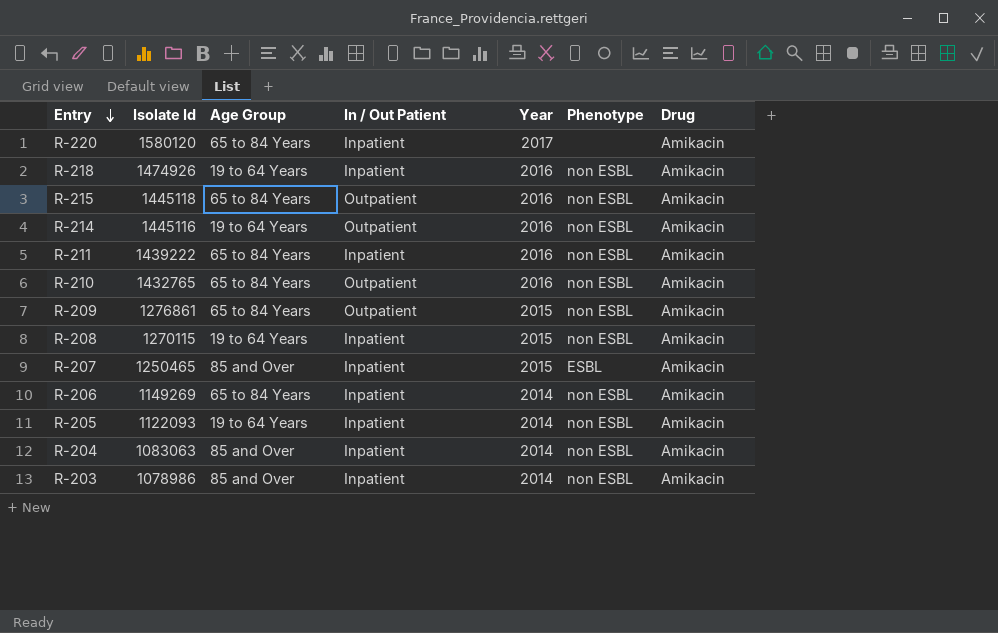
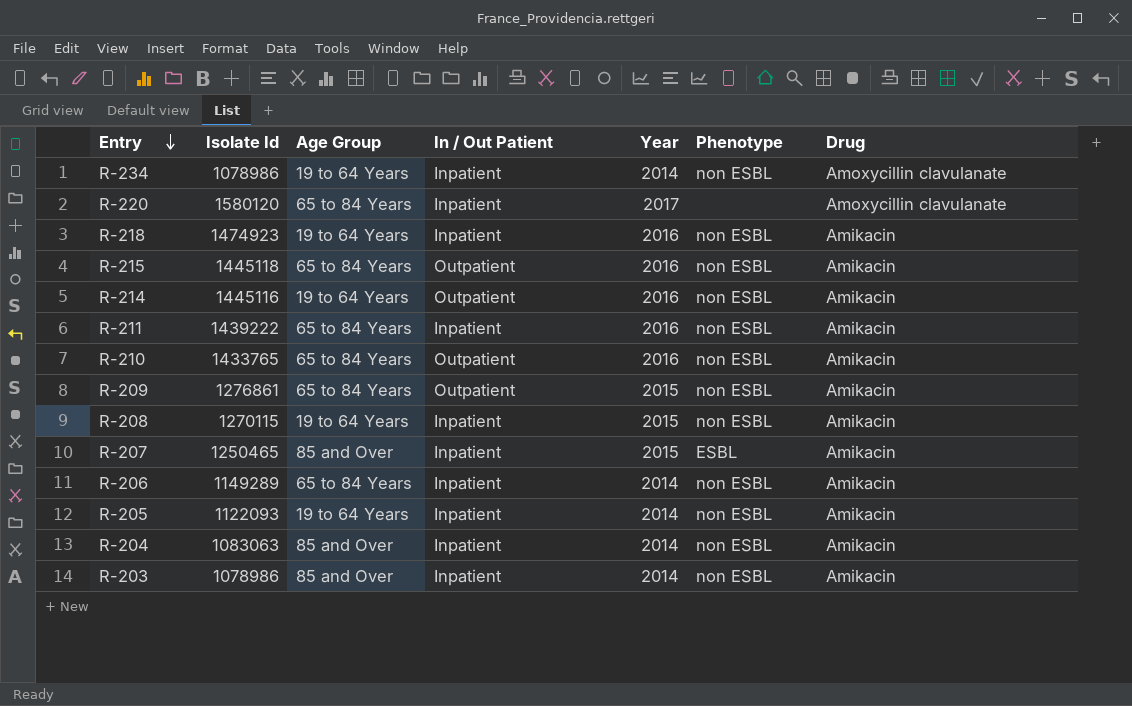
row R-234: none -> 1078986 | 19 to 64 Years | Inpatient | 2014 | non ESBL | Amoxycillin clavulanate
R-220 | Drug: Amikacin -> Amoxycillin clavulanate
R-218 | Isolate Id: 1474926 -> 1474923
R-210 | Isolate Id: 1432765 -> 1433765
R-206 | Isolate Id: 1149269 -> 1149289

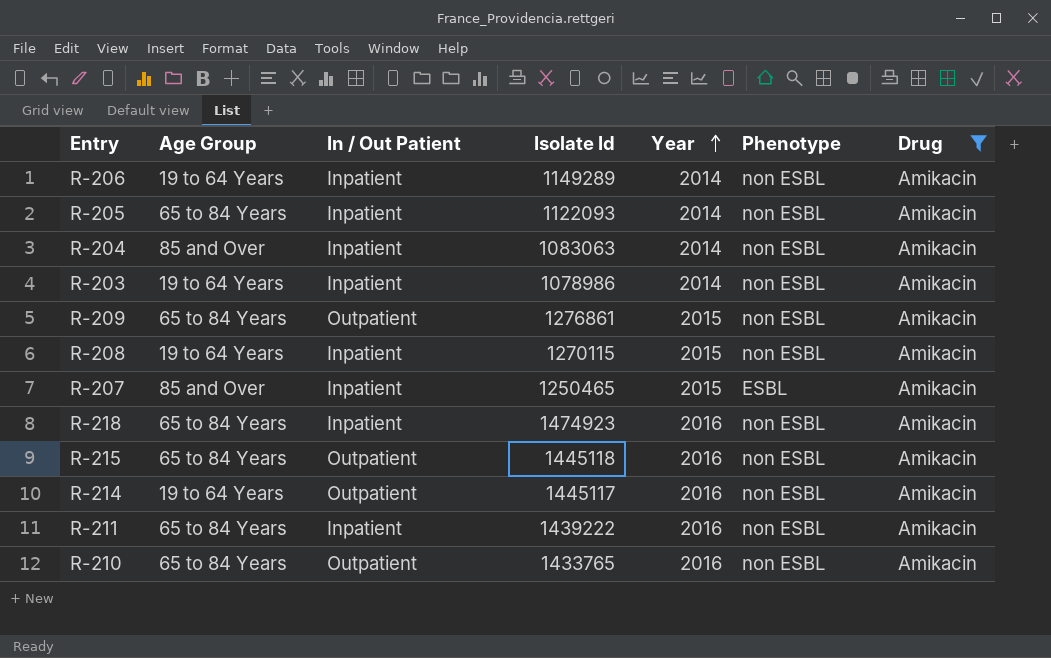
filter: none -> Drug = Amikacin
row order: Entry descending -> Year ascending
column Isolate Id | position: 2 -> 4
R-206 | Age Group: 65 to 84 Years -> 19 to 64 Years
R-205 | Age Group: 19 to 64 Years -> 65 to 84 Years
R-203 | Age Group: 85 and Over -> 19 to 64 Years
R-218 | Age Group: 19 to 64 Years -> 65 to 84 Years
R-214 | Isolate Id: 1445116 -> 1445117

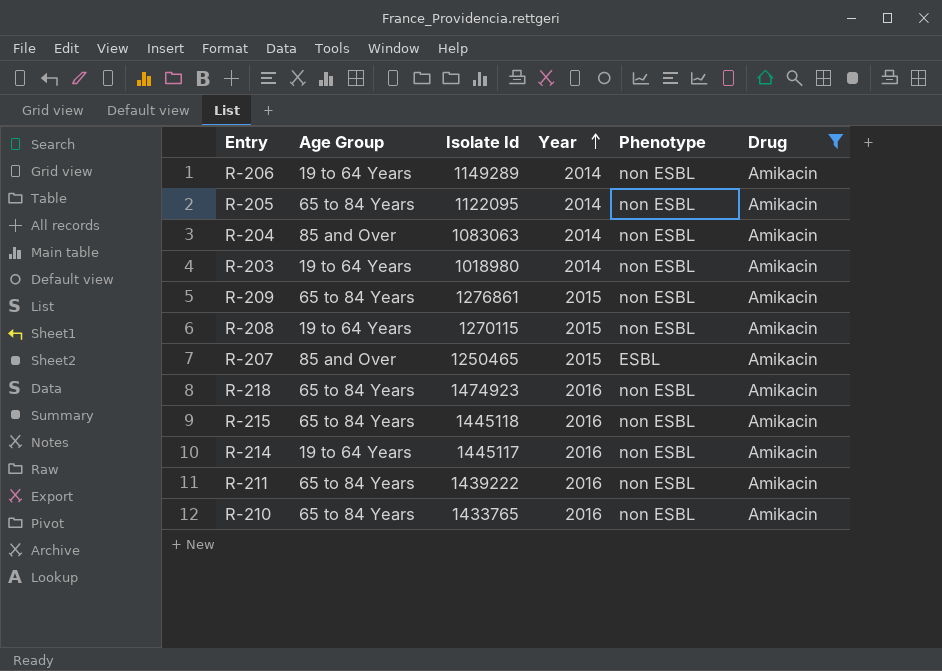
column In / Out Patient | position: 3 -> none
R-205 | Isolate Id: 1122093 -> 1122095
R-203 | Isolate Id: 1078986 -> 1018980

